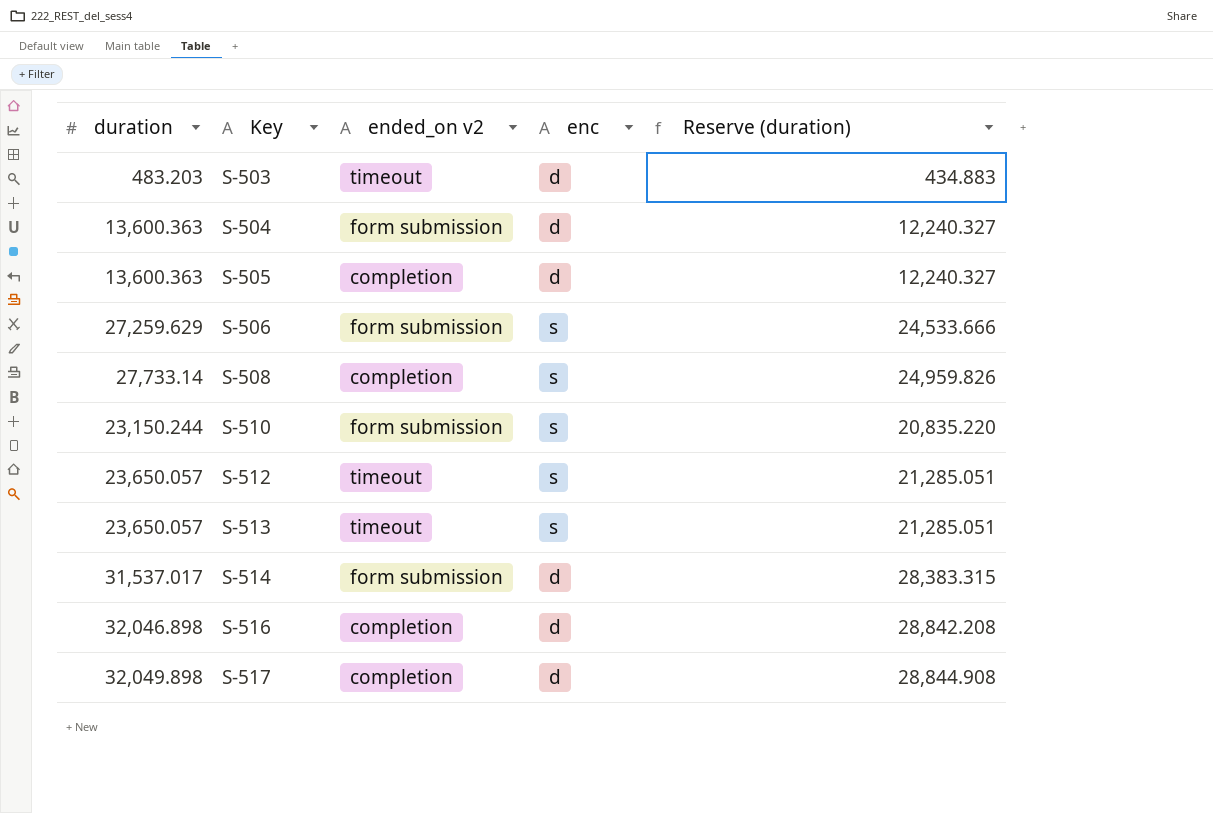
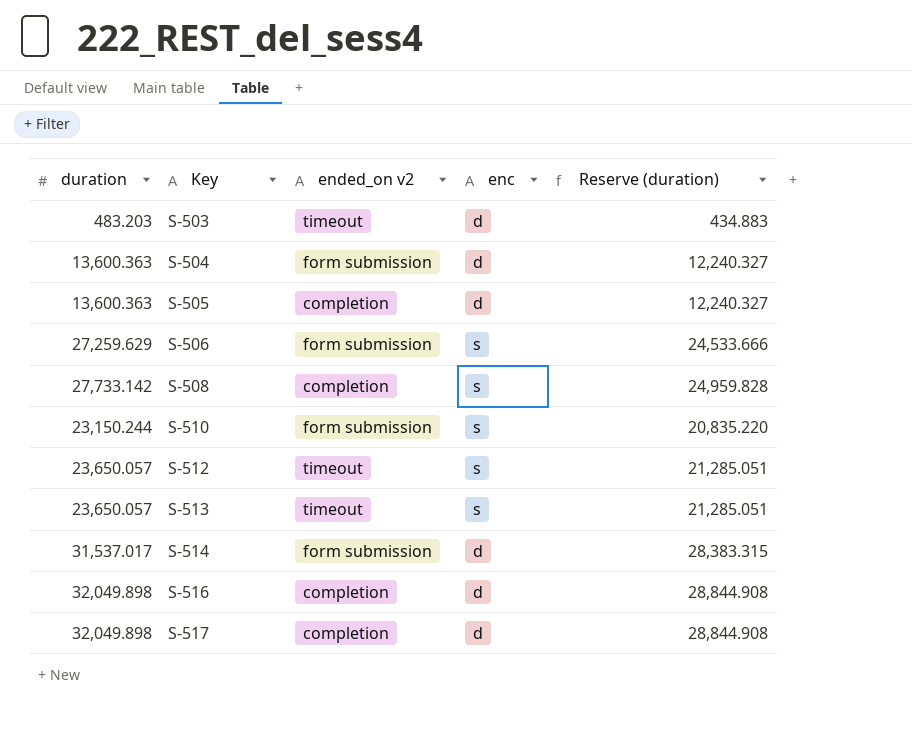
S-508 | duration: 27,733.14 -> 27,733.142
S-508 | Reserve (duration): 24,959.826 -> 24,959.828
S-516 | duration: 32,046.898 -> 32,049.898
S-516 | Reserve (duration): 28,842.208 -> 28,844.908

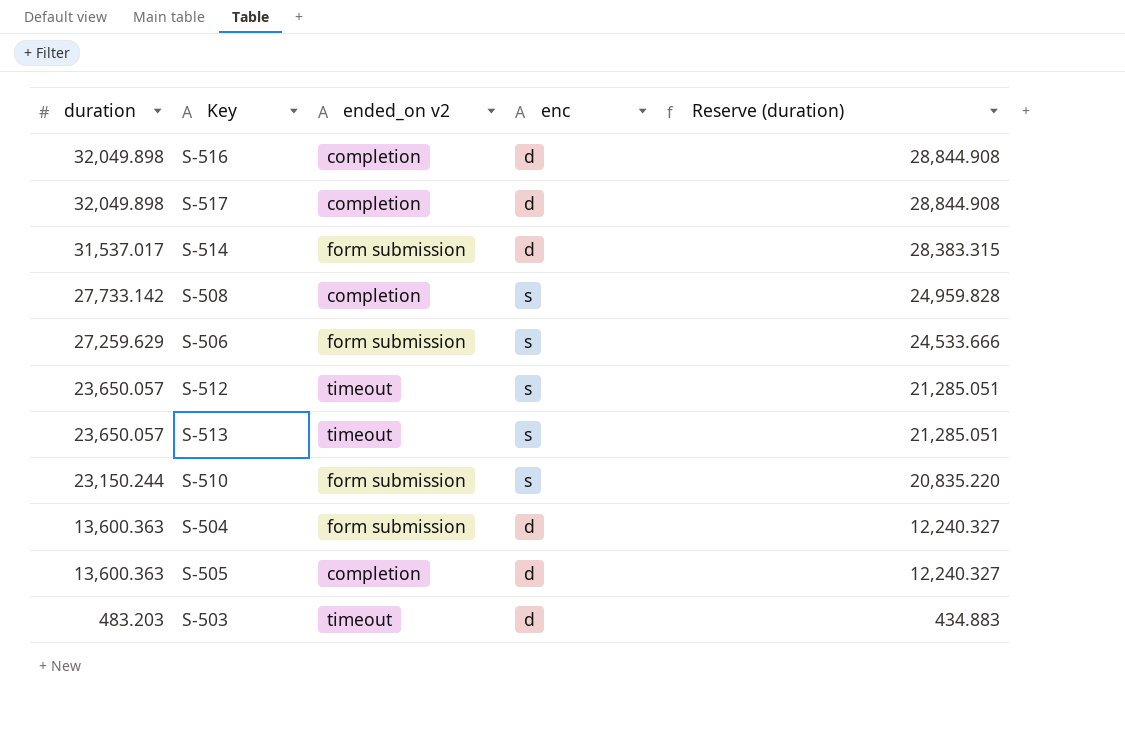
row order: Key ascending -> duration descending

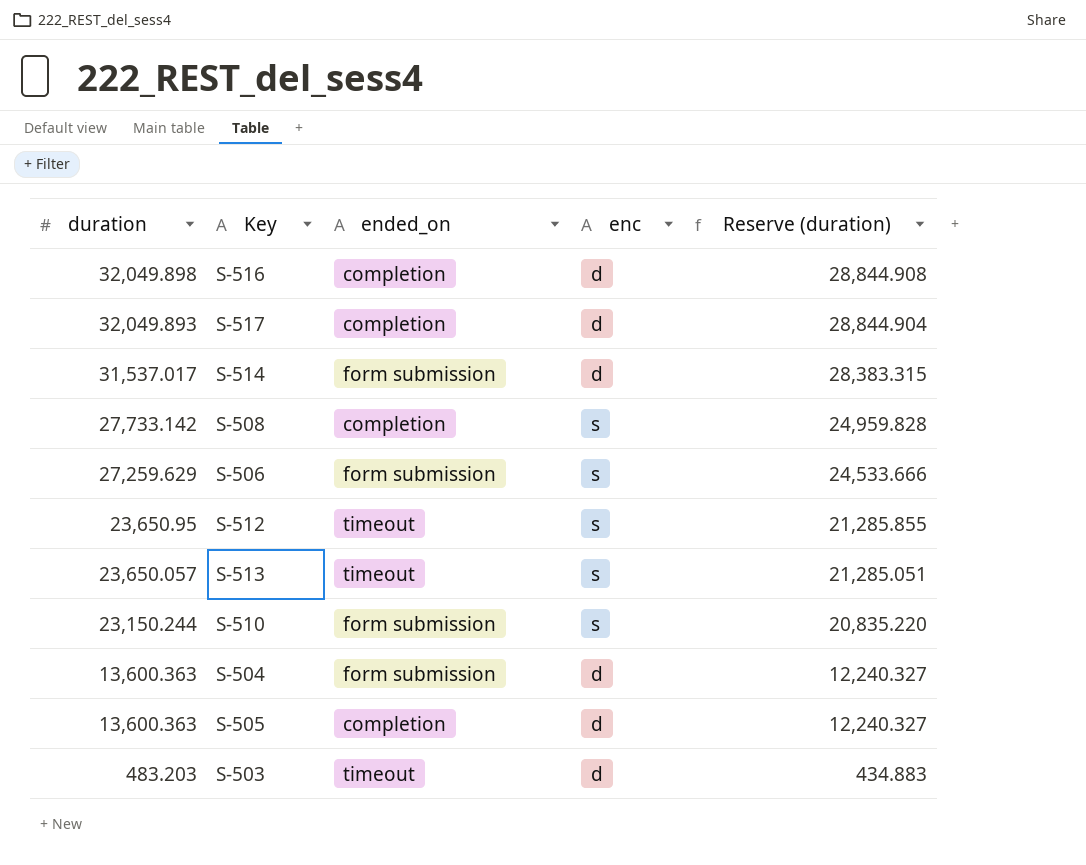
column name: ended_on v2 -> ended_on
S-517 | duration: 32,049.898 -> 32,049.893
S-517 | Reserve (duration): 28,844.908 -> 28,844.904
S-512 | duration: 23,650.057 -> 23,650.95
S-512 | Reserve (duration): 21,285.051 -> 21,285.855

